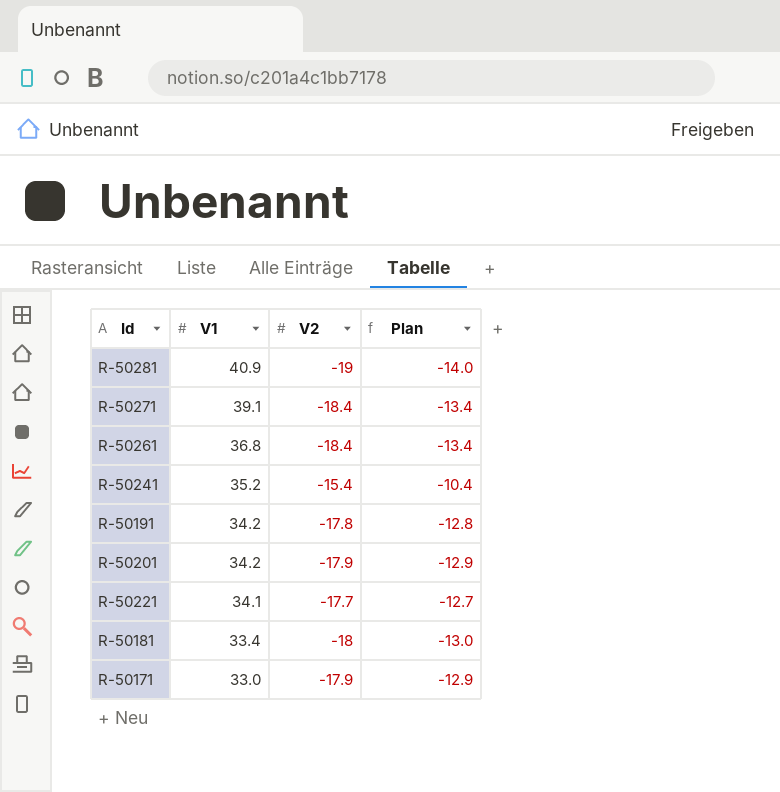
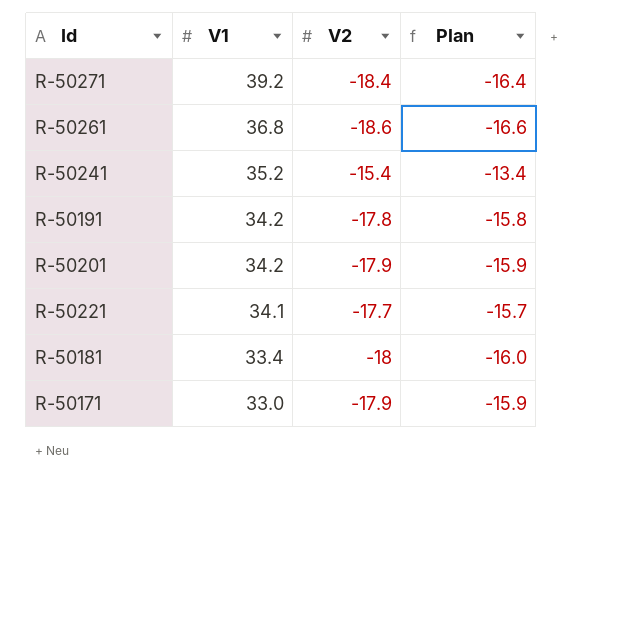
column Plan | formula: [V2] + 5 -> [V2] + 2
row R-50281: 40.9 | -19 | -14.0 -> none
R-50271 | V1: 39.1 -> 39.2
R-50261 | V2: -18.4 -> -18.6

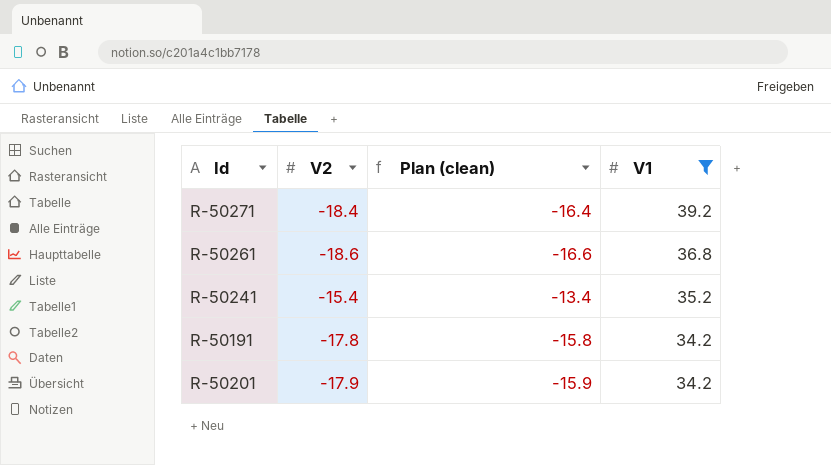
filter: none -> V1 >= 34.2
column name: Plan -> Plan (clean)
column V1 | position: 2 -> 4

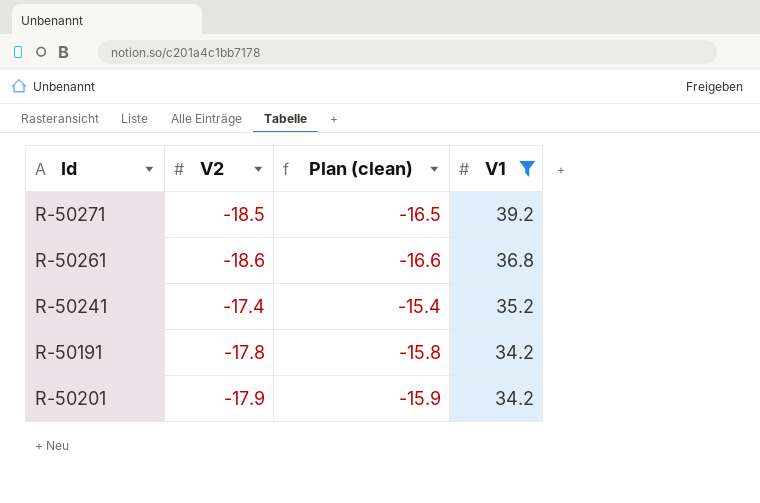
R-50271 | V2: -18.4 -> -18.5
R-50271 | Plan (clean): -16.4 -> -16.5
R-50241 | V2: -15.4 -> -17.4
R-50241 | Plan (clean): -13.4 -> -15.4

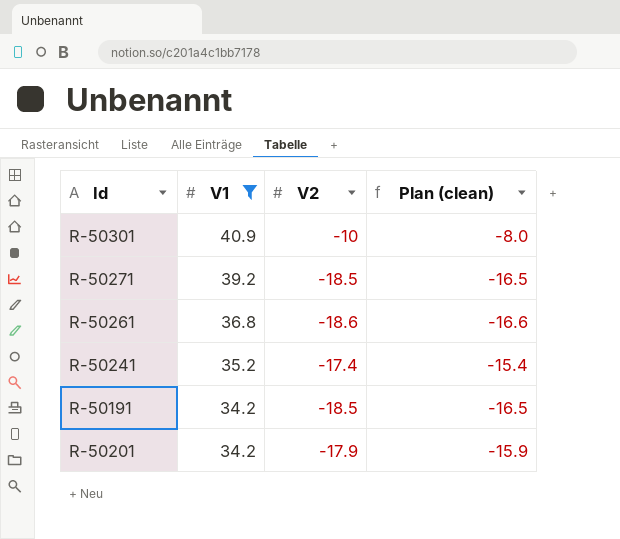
column V1 | position: 4 -> 2
row R-50301: none -> 40.9 | -10 | -8.0
R-50191 | V2: -17.8 -> -18.5
R-50191 | Plan (clean): -15.8 -> -16.5

